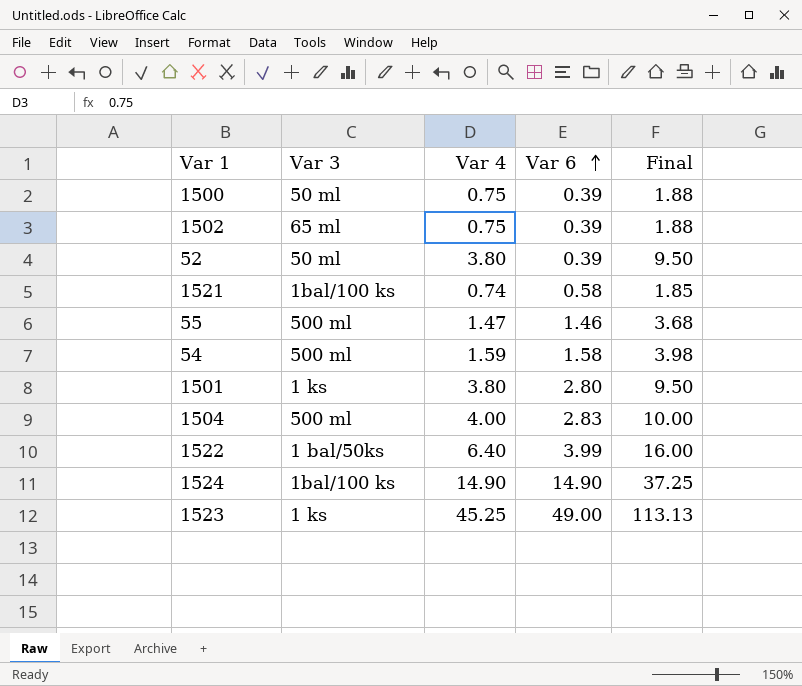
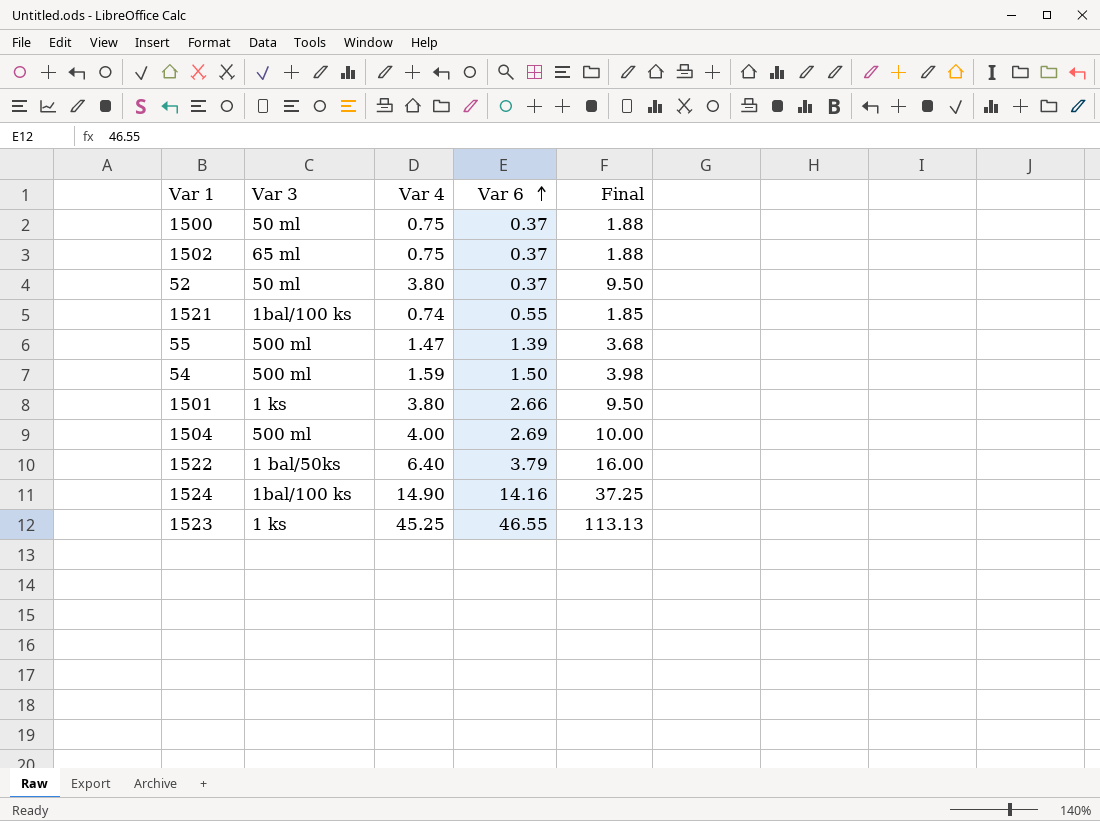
1500 | Var 6: 0.39 -> 0.37
1502 | Var 6: 0.39 -> 0.37
52 | Var 6: 0.39 -> 0.37
1521 | Var 6: 0.58 -> 0.55
55 | Var 6: 1.46 -> 1.39
54 | Var 6: 1.58 -> 1.50
1501 | Var 6: 2.80 -> 2.66
1504 | Var 6: 2.83 -> 2.69
1522 | Var 6: 3.99 -> 3.79
1524 | Var 6: 14.90 -> 14.16
1523 | Var 6: 49.00 -> 46.55

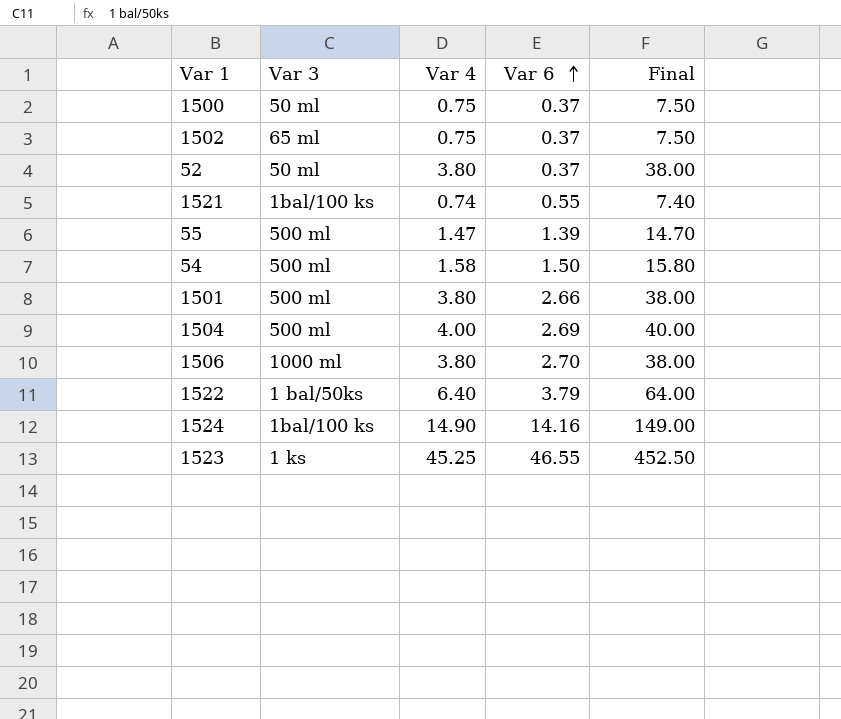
column Final | formula: [Var 4] * 2.5 -> [Var 4] * 10
54 | Var 4: 1.59 -> 1.58
1501 | Var 3: 1 ks -> 500 ml
row 1506: none -> 1000 ml | 3.80 | 2.70 | 38.00

